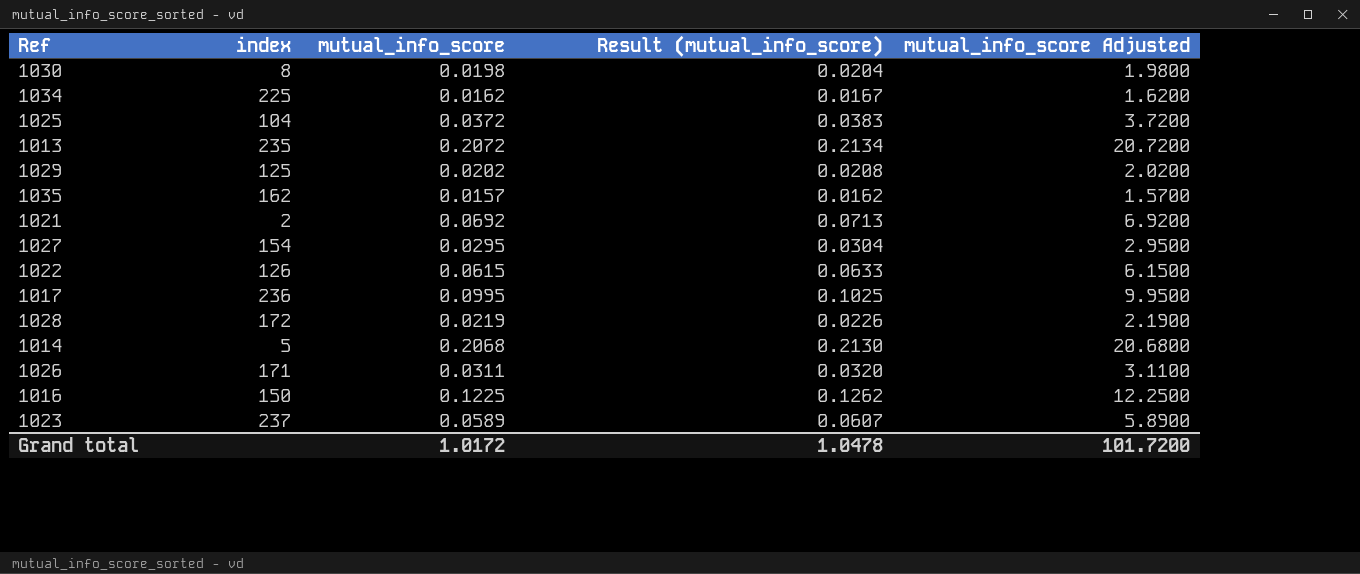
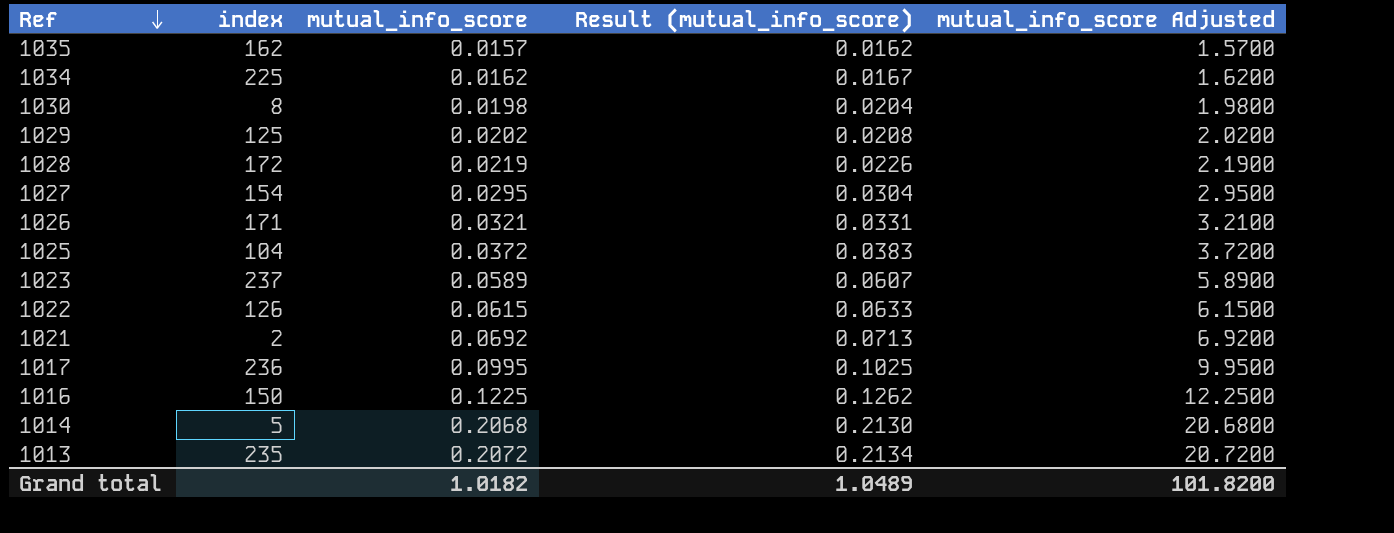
row order: none -> Ref descending
1026 | mutual_info_score: 0.0311 -> 0.0321
1026 | Result (mutual_info_score): 0.0320 -> 0.0331
1026 | mutual_info_score Adjusted: 3.1100 -> 3.2100
Grand total | mutual_info_score: 1.0172 -> 1.0182
Grand total | Result (mutual_info_score): 1.0478 -> 1.0489
Grand total | mutual_info_score Adjusted: 101.7200 -> 101.8200

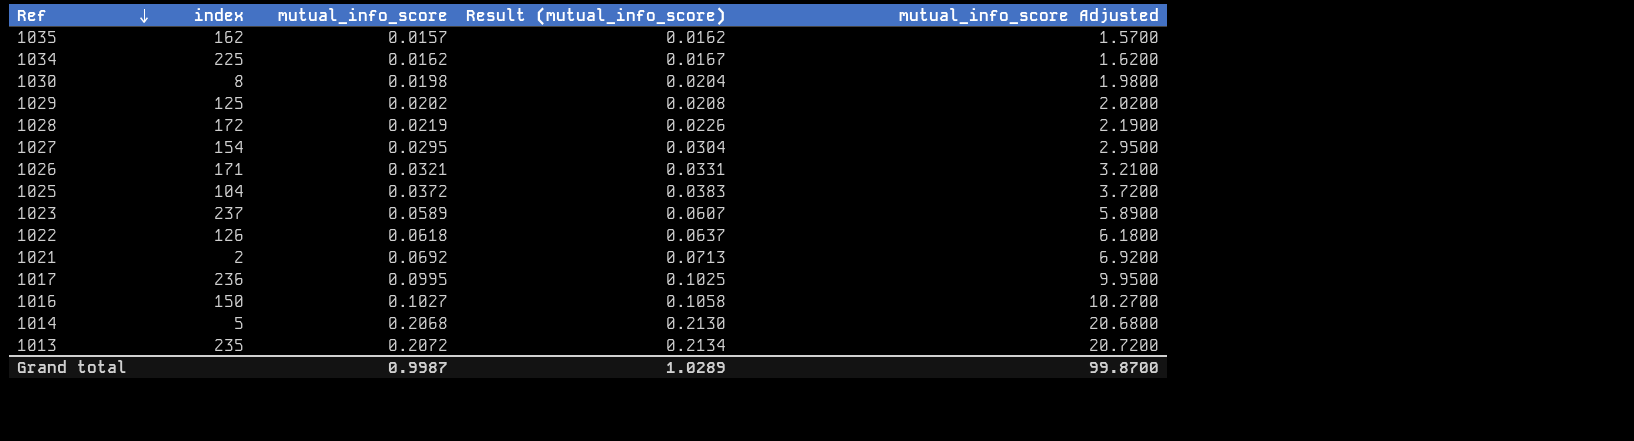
1022 | mutual_info_score: 0.0615 -> 0.0618
1022 | Result (mutual_info_score): 0.0633 -> 0.0637
1022 | mutual_info_score Adjusted: 6.1500 -> 6.1800
1016 | mutual_info_score: 0.1225 -> 0.1027
1016 | Result (mutual_info_score): 0.1262 -> 0.1058
1016 | mutual_info_score Adjusted: 12.2500 -> 10.2700
Grand total | mutual_info_score: 1.0182 -> 0.9987
Grand total | Result (mutual_info_score): 1.0489 -> 1.0289
Grand total | mutual_info_score Adjusted: 101.8200 -> 99.8700

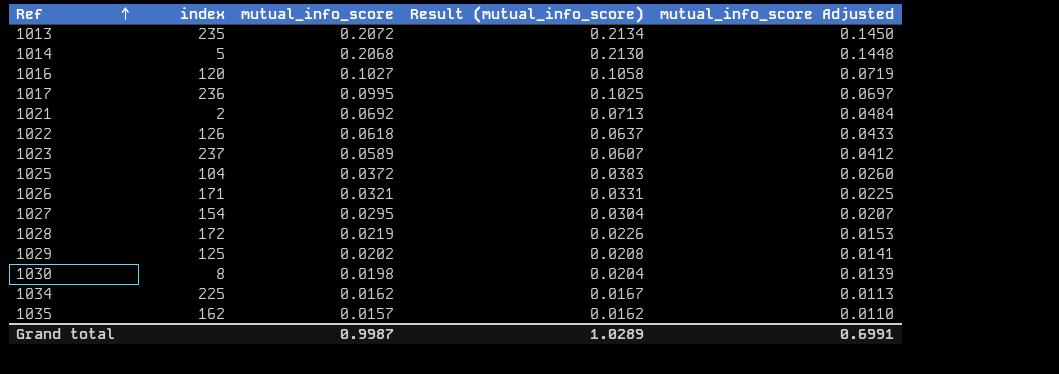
row order: Ref descending -> Ref ascending
column mutual_info_score Adjusted | formula: [mutual_info_score] * 100 -> [mutual_info_score] * 0.7
1016 | index: 150 -> 120
Grand total | mutual_info_score Adjusted: 99.8700 -> 0.6991

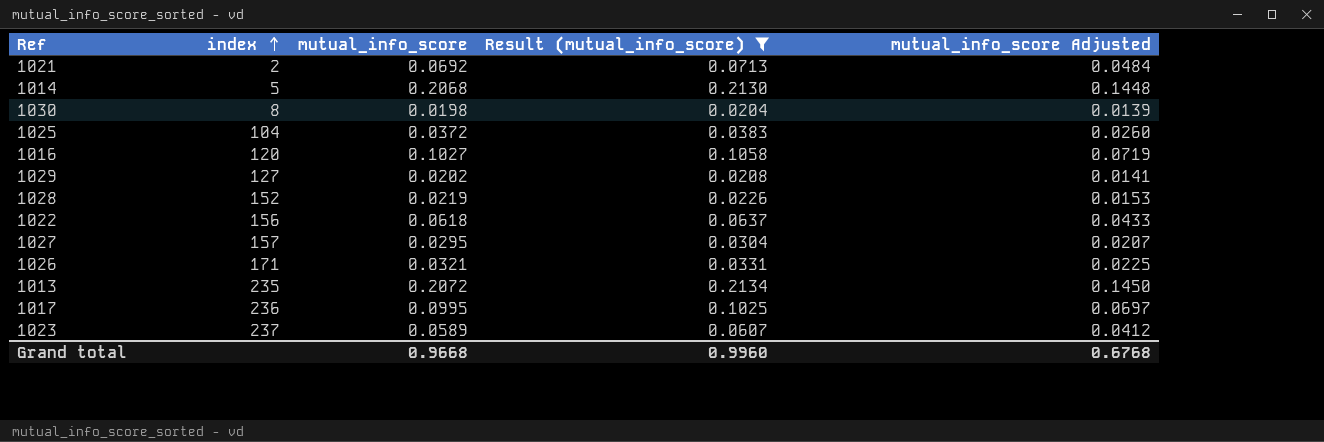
filter: none -> Result (mutual_info_score) >= 0.0204
row order: Ref ascending -> index ascending
1029 | index: 125 -> 127
1028 | index: 172 -> 152
1022 | index: 126 -> 156
1027 | index: 154 -> 157
Grand total | mutual_info_score: 0.9987 -> 0.9668
Grand total | Result (mutual_info_score): 1.0289 -> 0.9960
Grand total | mutual_info_score Adjusted: 0.6991 -> 0.6768

